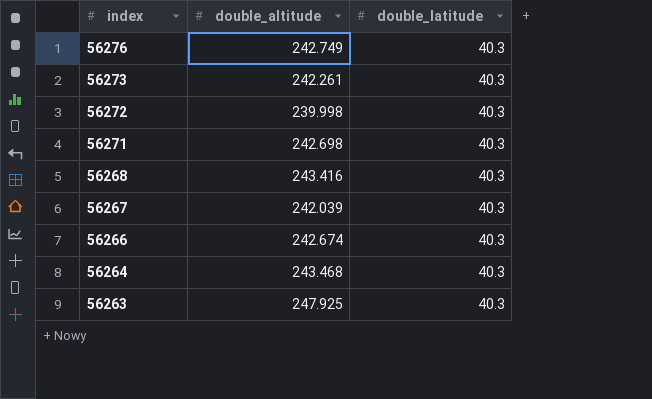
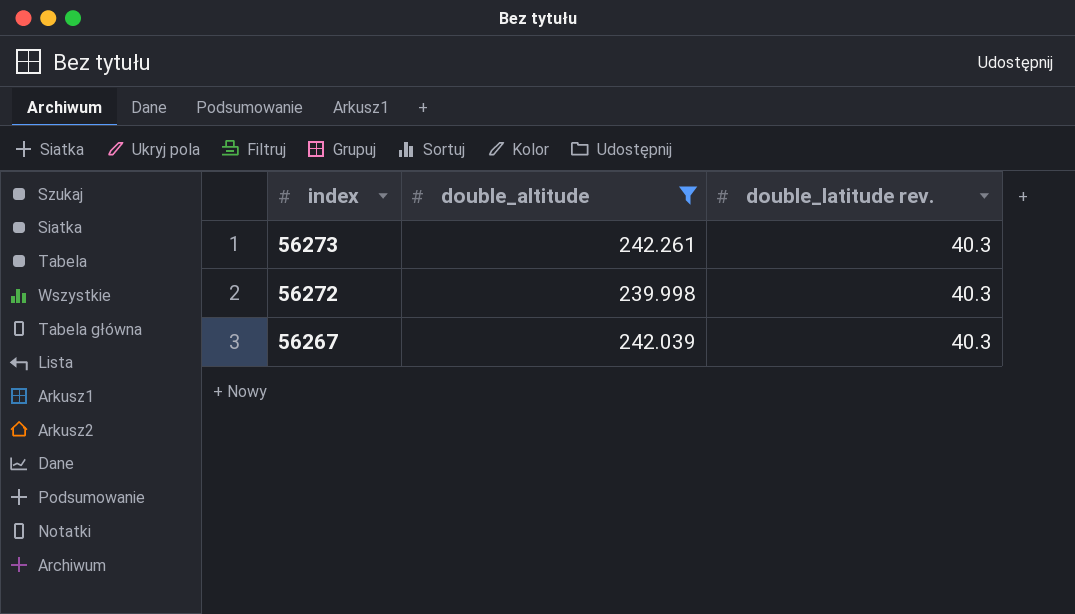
filter: none -> double_altitude <= 242.261
column name: double_latitude -> double_latitude rev.

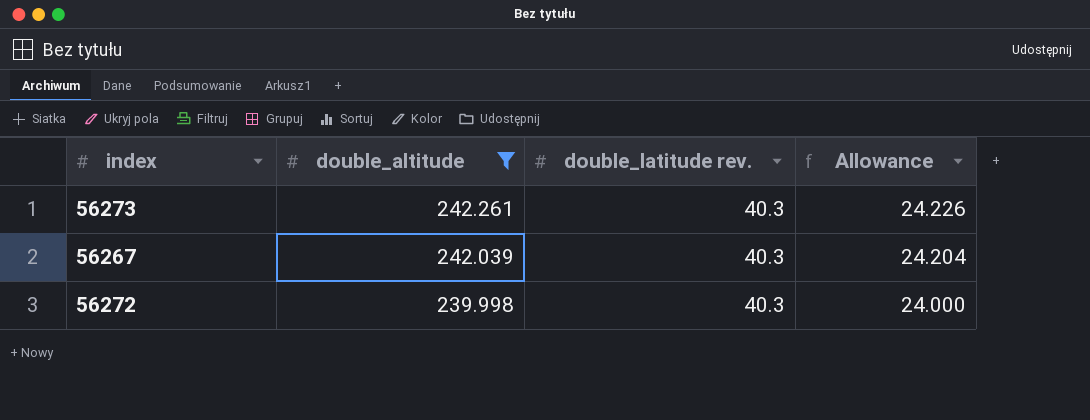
row order: index descending -> double_altitude descending
column Allowance | formula: none -> [double_altitude] * 0.1

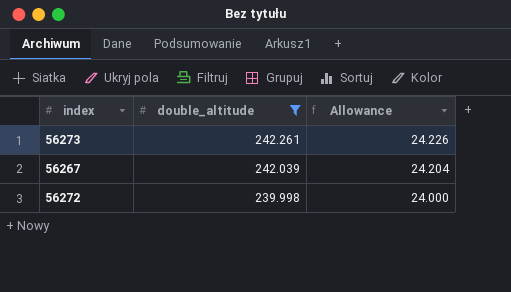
column double_latitude rev. | position: 3 -> none

